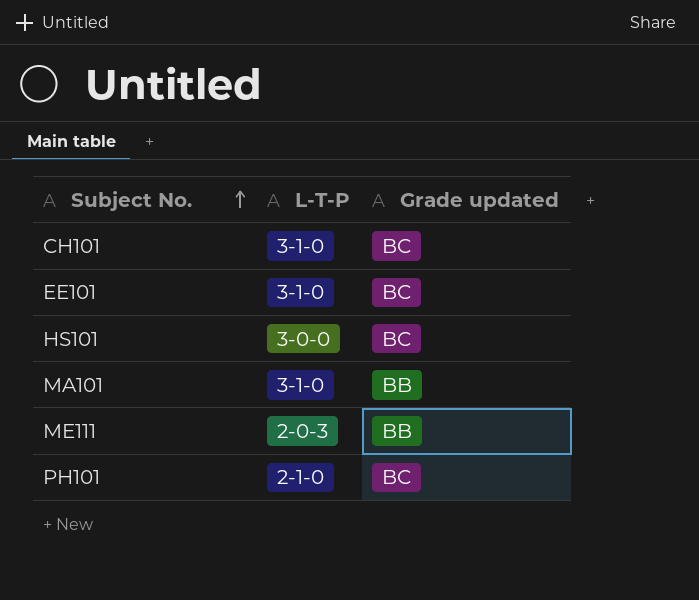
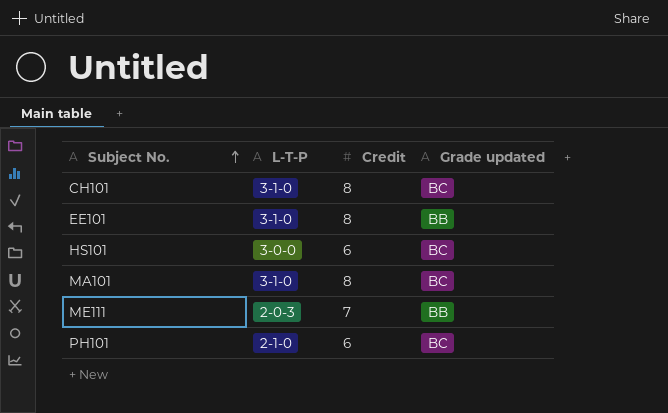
column Credit | position: none -> 3
EE101 | Grade updated: BC -> BB
MA101 | Grade updated: BB -> BC

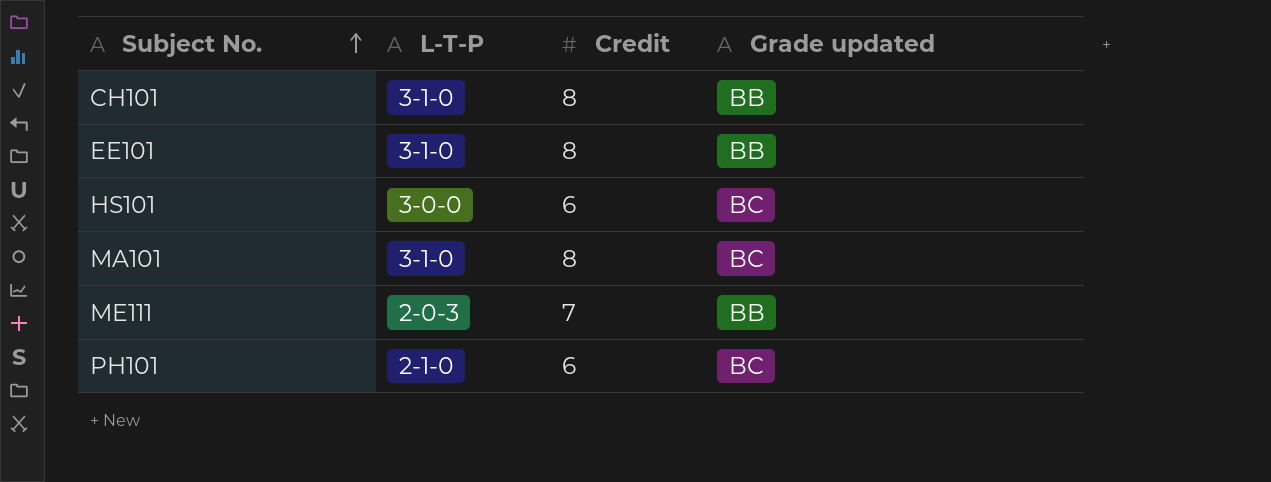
CH101 | Grade updated: BC -> BB

